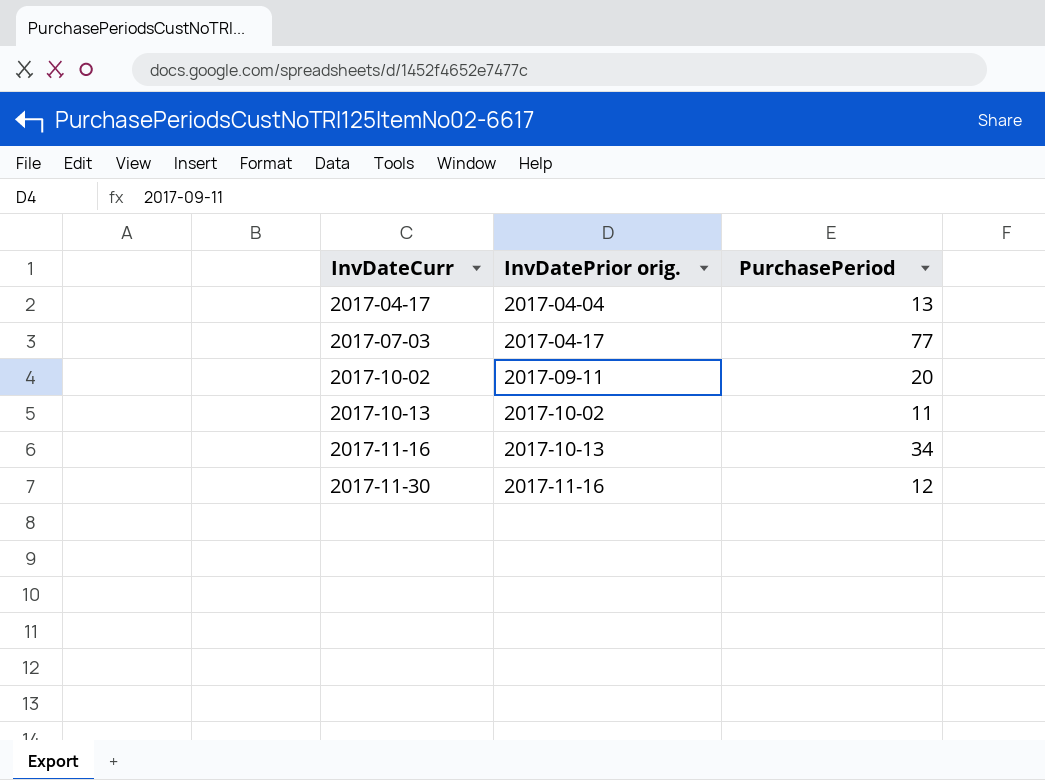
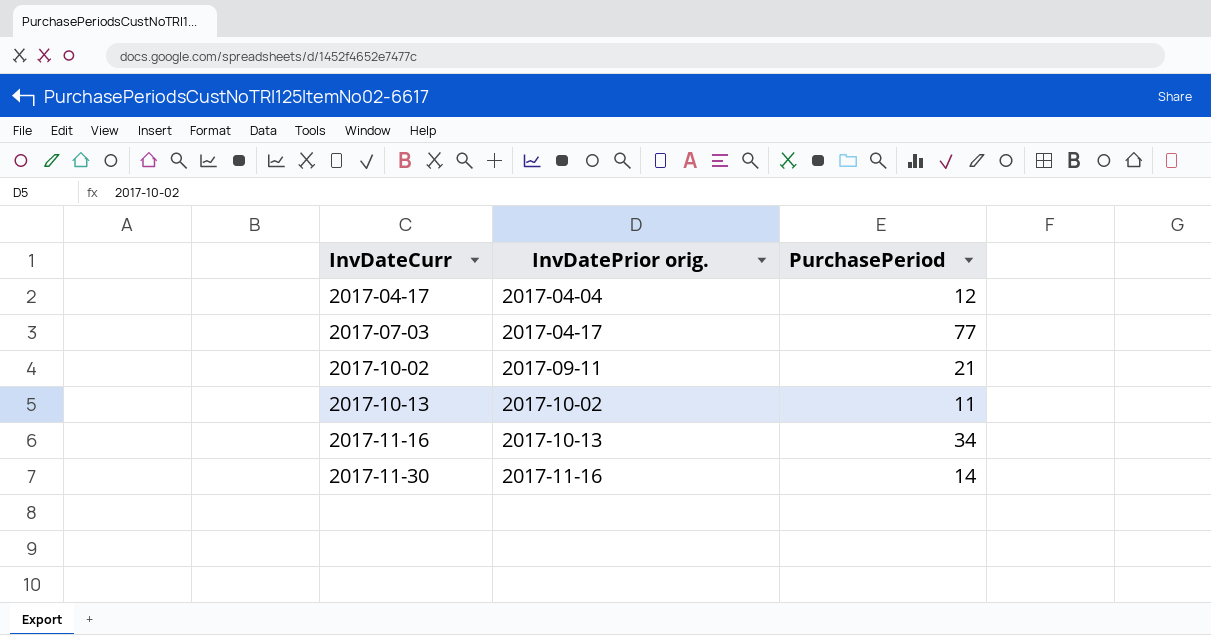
2017-04-17 | PurchasePeriod: 13 -> 12
2017-10-02 | PurchasePeriod: 20 -> 21
2017-11-30 | PurchasePeriod: 12 -> 14

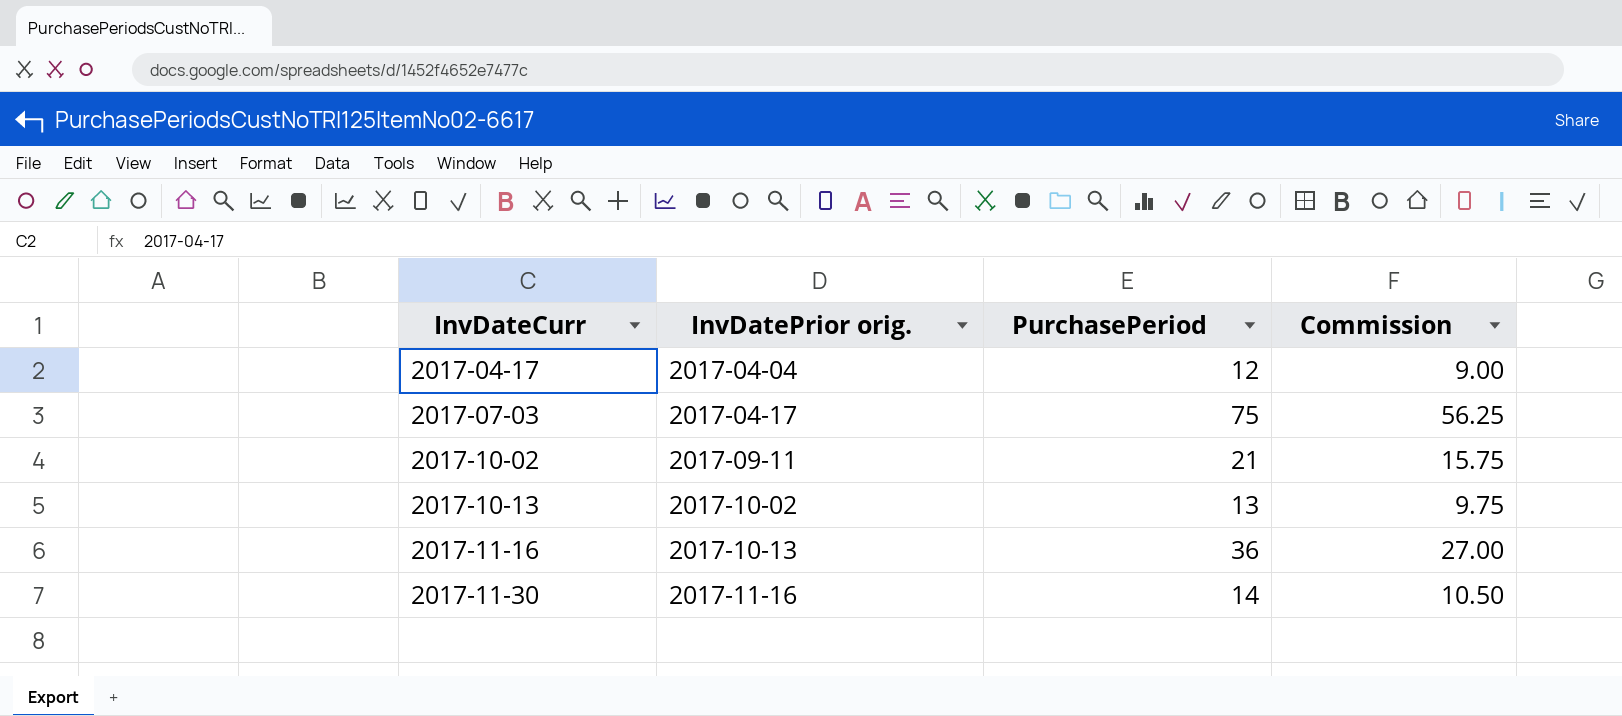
column Commission | formula: none -> [PurchasePeriod] * 0.75
2017-07-03 | PurchasePeriod: 77 -> 75
2017-10-13 | PurchasePeriod: 11 -> 13
2017-11-16 | PurchasePeriod: 34 -> 36

